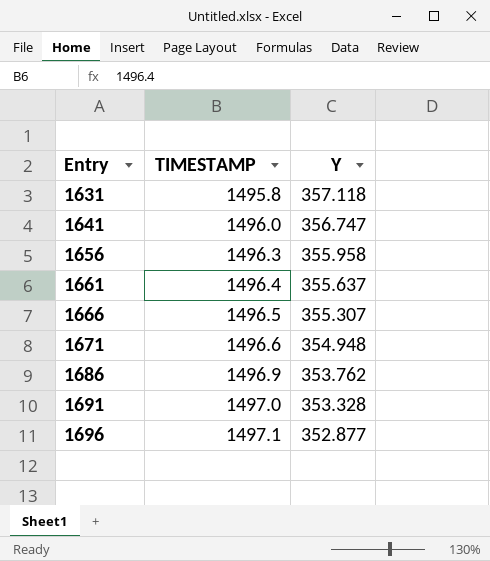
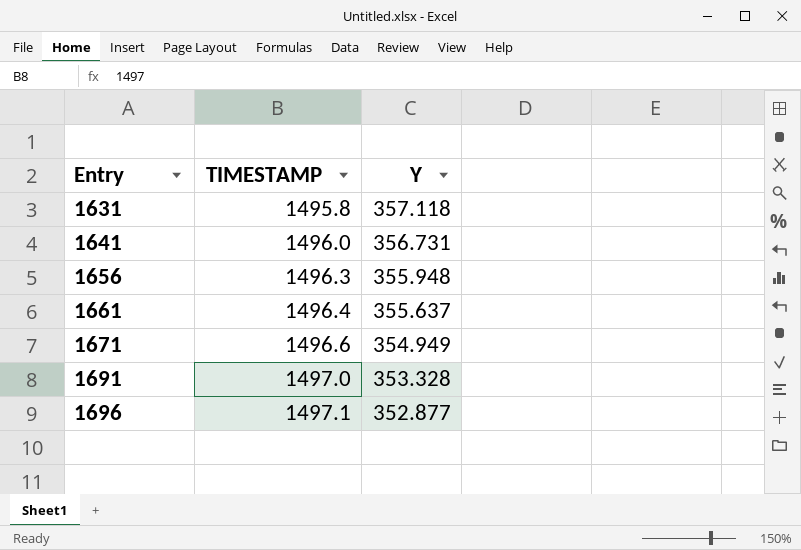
row 1666: 1496.5 | 355.307 -> none
row 1686: 1496.9 | 353.762 -> none
1641 | Y: 356.747 -> 356.731
1656 | Y: 355.958 -> 355.948
1671 | Y: 354.948 -> 354.949

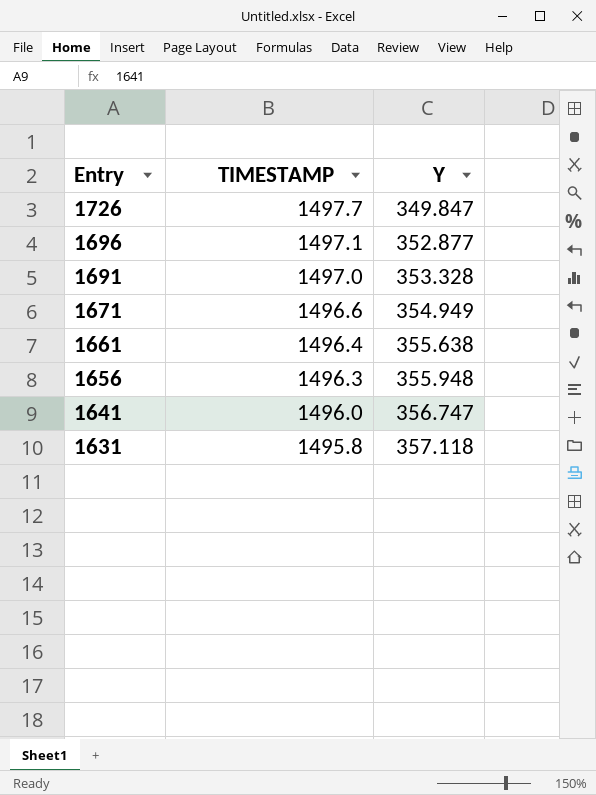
row order: Entry ascending -> Entry descending
row 1726: none -> 1497.7 | 349.847
1661 | Y: 355.637 -> 355.638
1641 | Y: 356.731 -> 356.747

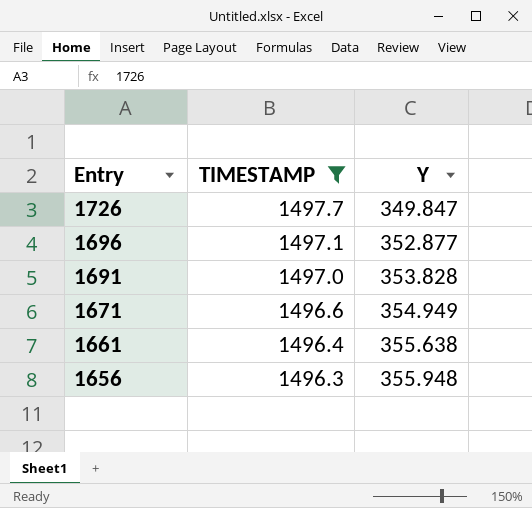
filter: none -> TIMESTAMP >= 1496.3
1691 | Y: 353.328 -> 353.828

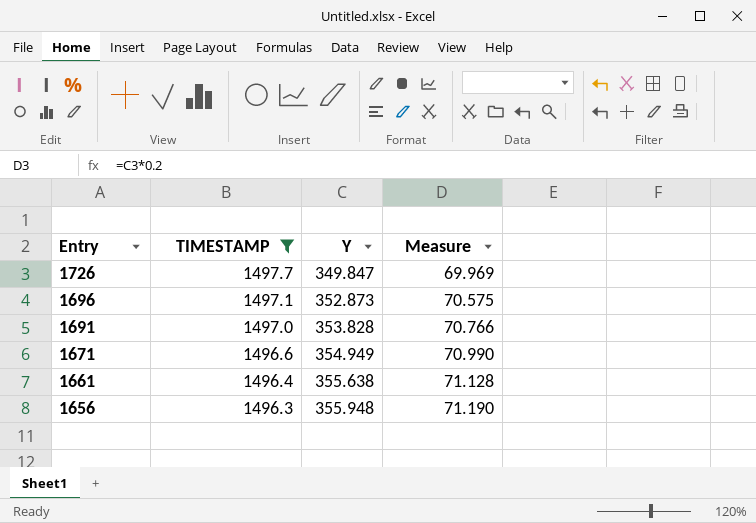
column Measure | formula: none -> [Y] * 0.2
1696 | Y: 352.877 -> 352.873

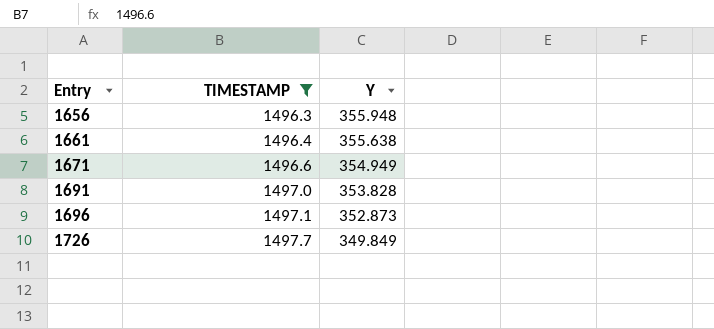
row order: Entry descending -> Entry ascending
column Measure | formula: [Y] * 0.2 -> none
1726 | Y: 349.847 -> 349.849

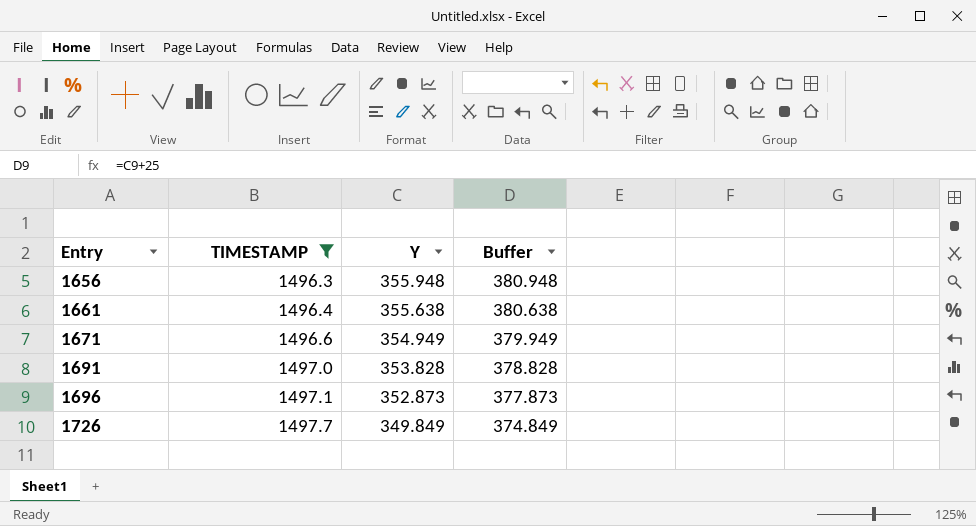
column Buffer | formula: none -> [Y] + 25

